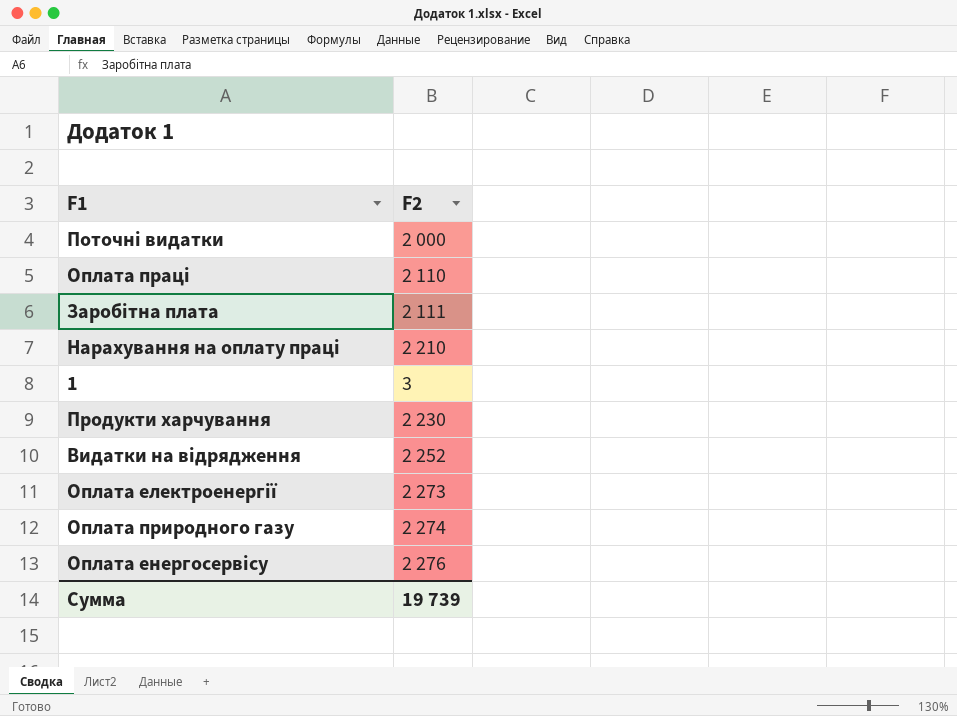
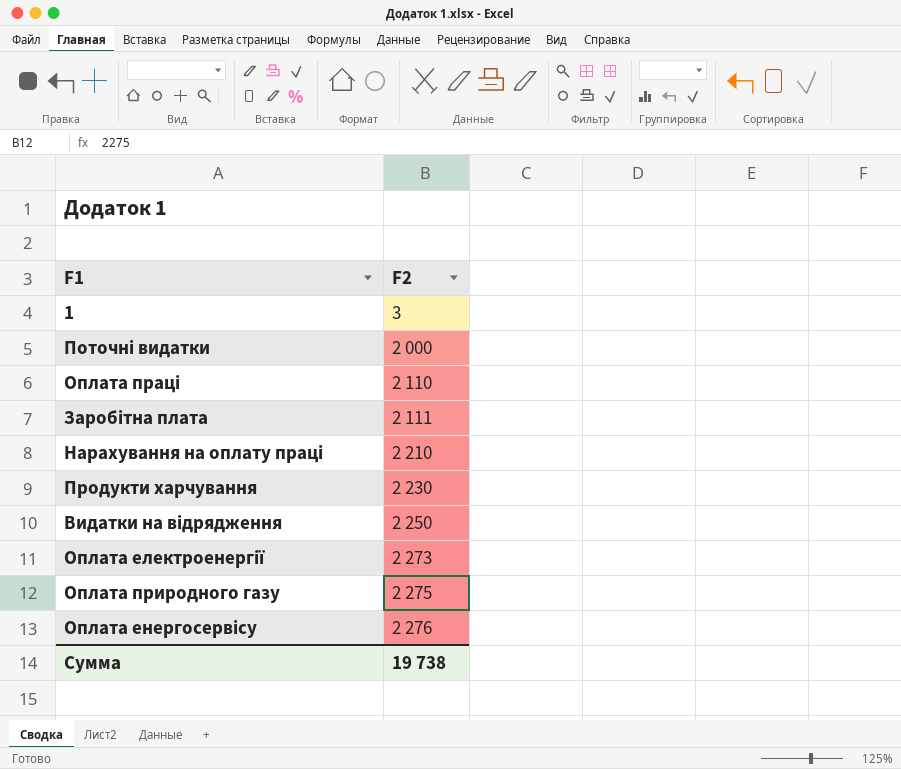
row order: none -> F2 ascending
Видатки на відрядження | F2: 2 252 -> 2 250
Оплата природного газу | F2: 2 274 -> 2 275
Сумма | F2: 19 739 -> 19 738

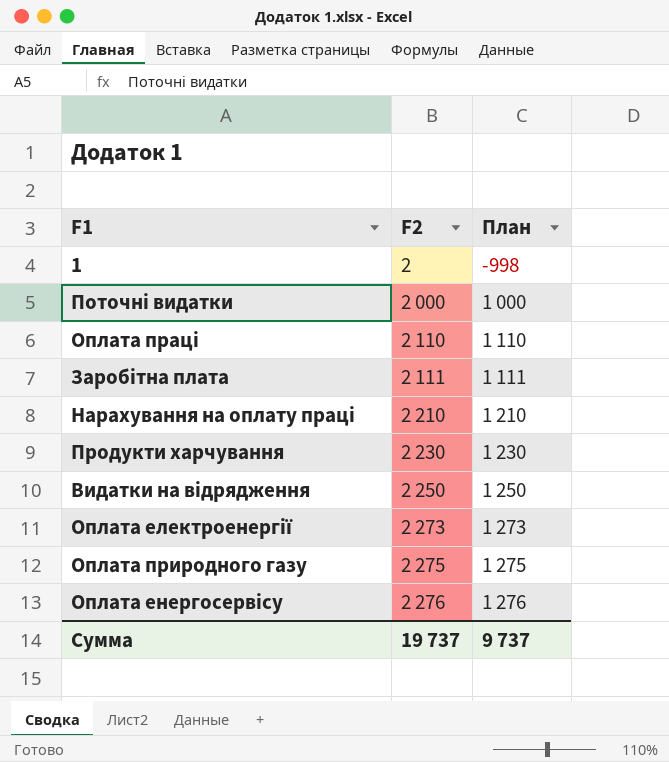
column План | formula: none -> [F2] - 1000
1 | F2: 3 -> 2
Сумма | F2: 19 738 -> 19 737

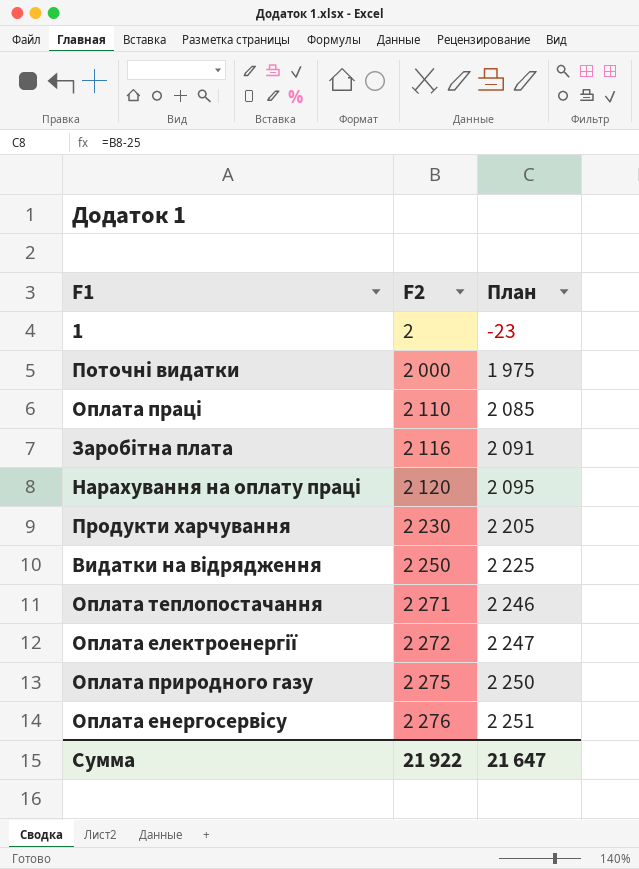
column План | formula: [F2] - 1000 -> [F2] - 25
Заробітна плата | F2: 2 111 -> 2 116
Нарахування на оплату праці | F2: 2 210 -> 2 120
row Оплата теплопостачання: none -> 2 271 | 2 246
Оплата електроенергії | F2: 2 273 -> 2 272
Сумма | F2: 19 737 -> 21 922
Сумма | План: 9 737 -> 21 647

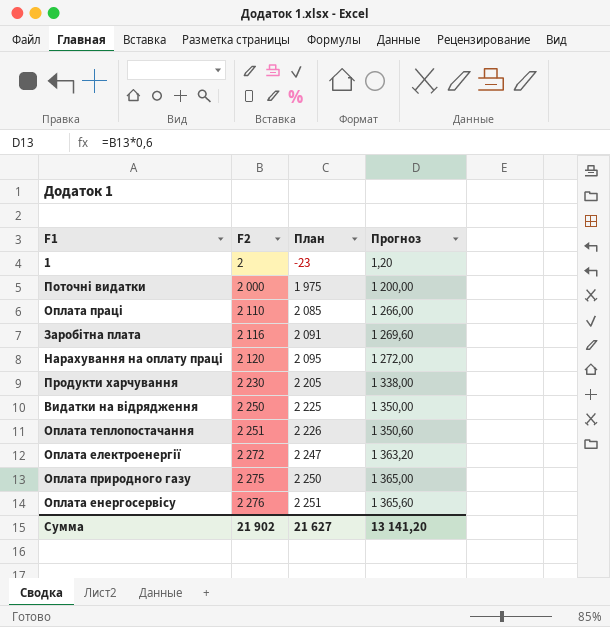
column Прогноз | formula: none -> [F2] * 0,6
Оплата теплопостачання | F2: 2 271 -> 2 251
Оплата теплопостачання | План: 2 246 -> 2 226
Сумма | F2: 21 922 -> 21 902
Сумма | План: 21 647 -> 21 627

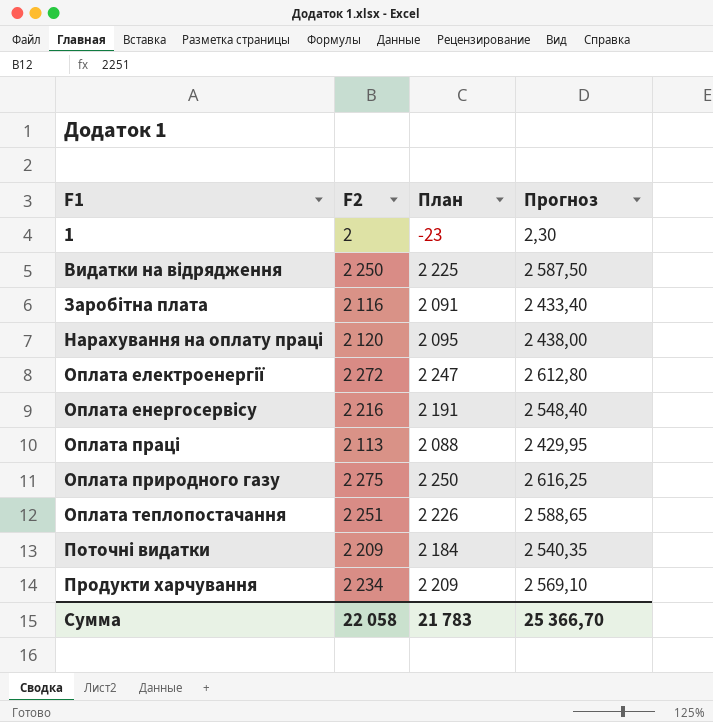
row order: F2 ascending -> F1 ascending
column Прогноз | formula: [F2] * 0,6 -> [F2] * 1,15
Оплата енергосервісу | F2: 2 276 -> 2 216
Оплата енергосервісу | План: 2 251 -> 2 191
Оплата праці | F2: 2 110 -> 2 113
Оплата праці | План: 2 085 -> 2 088
Поточні видатки | F2: 2 000 -> 2 209
Поточні видатки | План: 1 975 -> 2 184
Продукти харчування | F2: 2 230 -> 2 234
Продукти харчування | План: 2 205 -> 2 209
Сумма | F2: 21 902 -> 22 058
Сумма | План: 21 627 -> 21 783
Сумма | Прогноз: 13 141,20 -> 25 366,70

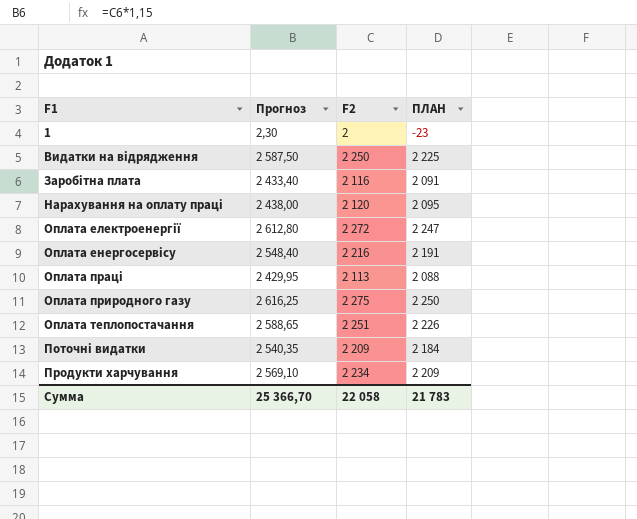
column Прогноз | position: 4 -> 2
column name: План -> ПЛАН

